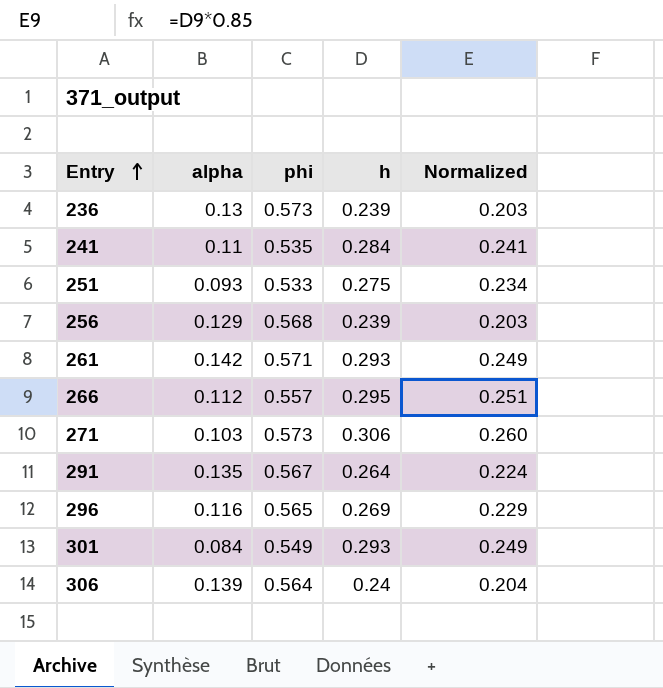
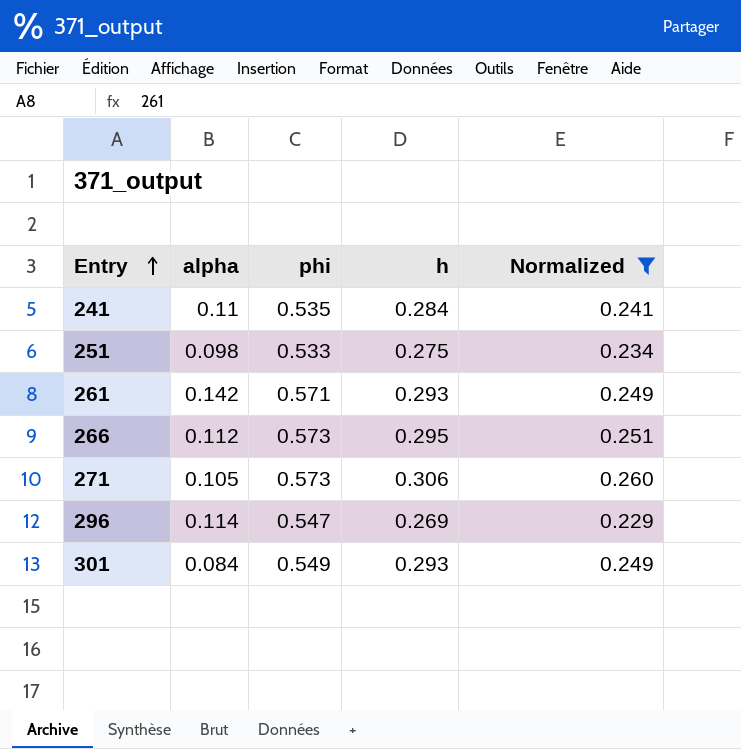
filter: none -> Normalized >= 0.229
251 | alpha: 0.093 -> 0.098
266 | phi: 0.557 -> 0.573
271 | alpha: 0.103 -> 0.105
296 | alpha: 0.116 -> 0.114
296 | phi: 0.565 -> 0.547

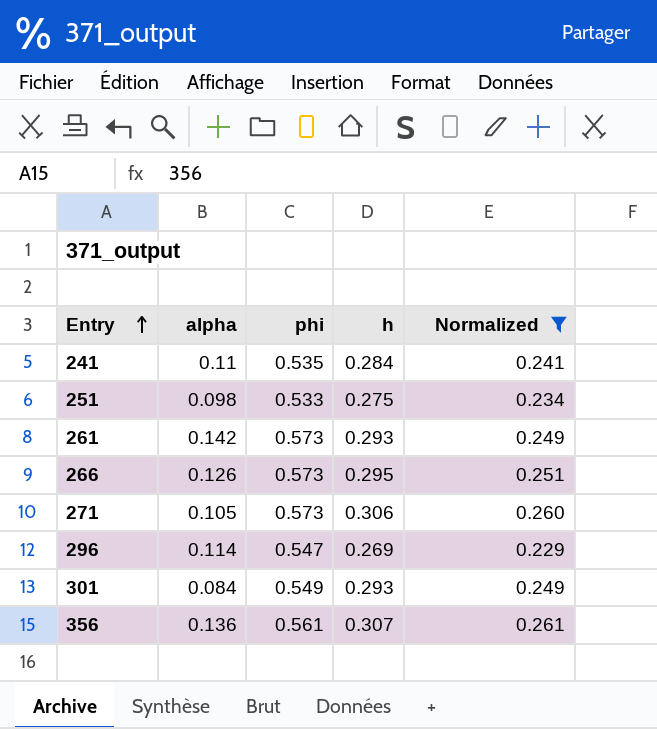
261 | phi: 0.571 -> 0.573
266 | alpha: 0.112 -> 0.126
row 356: none -> 0.136 | 0.561 | 0.307 | 0.261

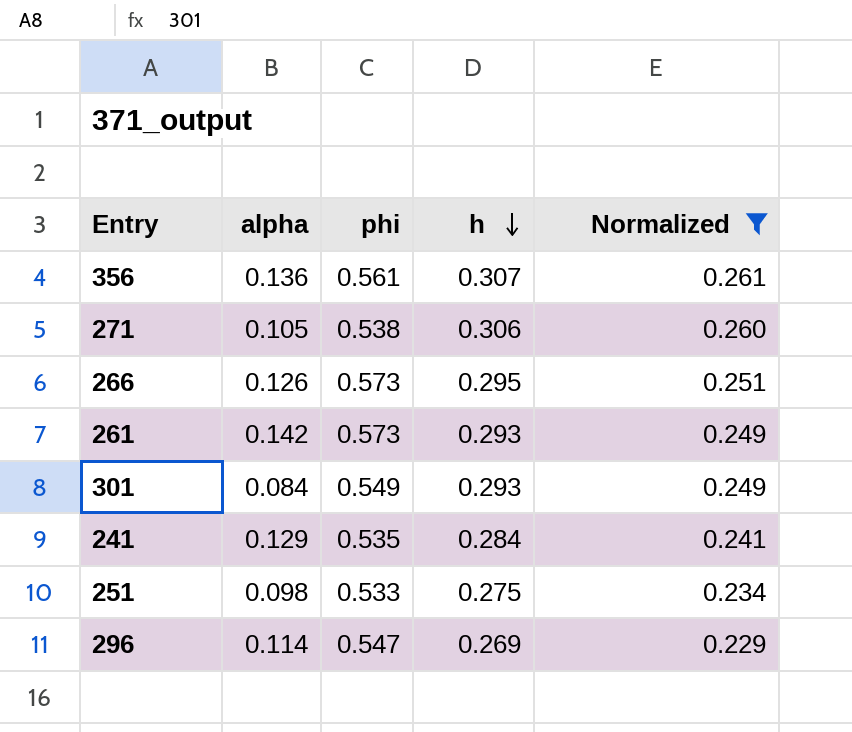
row order: Entry ascending -> h descending
271 | phi: 0.573 -> 0.538
241 | alpha: 0.11 -> 0.129

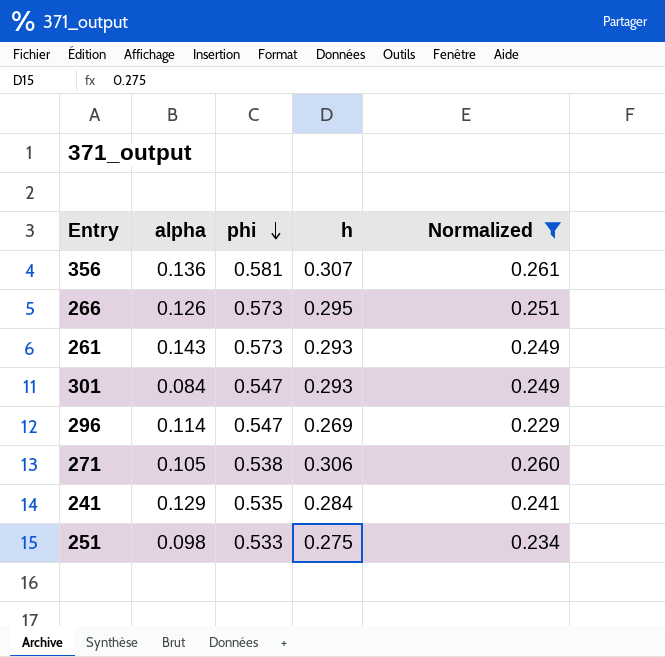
row order: h descending -> phi descending
356 | phi: 0.561 -> 0.581
261 | alpha: 0.142 -> 0.143
301 | phi: 0.549 -> 0.547

